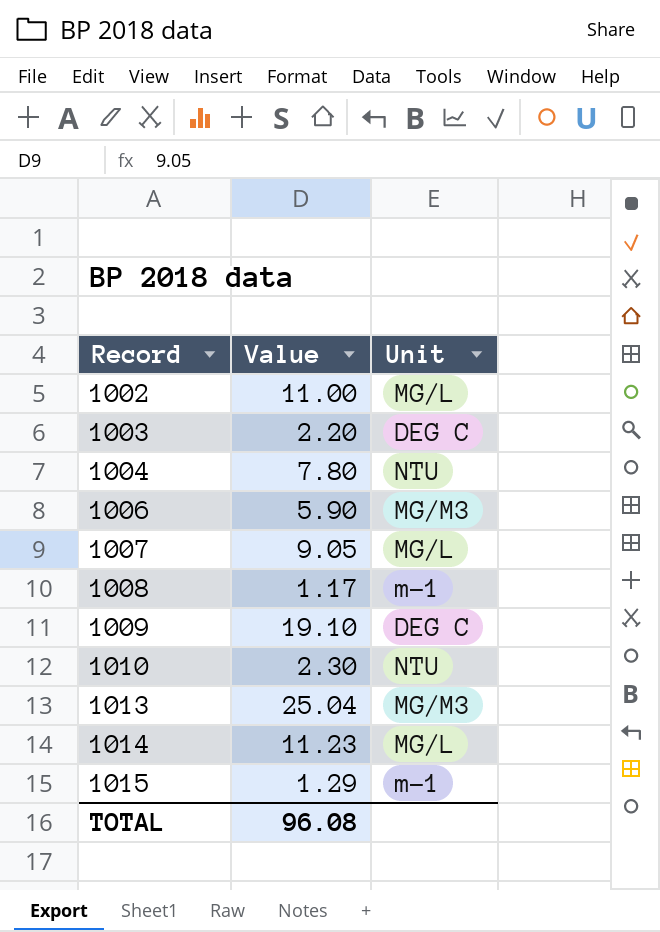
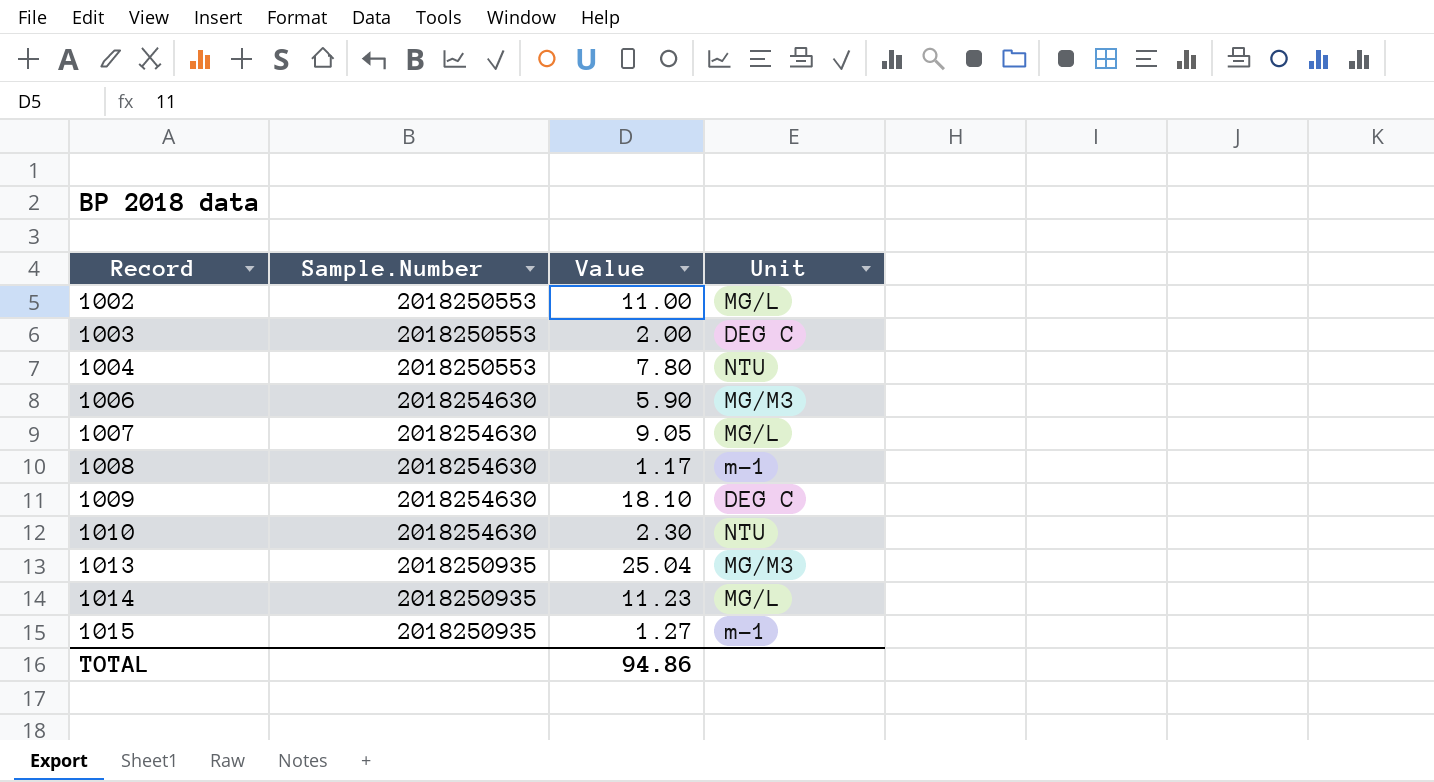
column Sample.Number | position: none -> 2
1003 | Value: 2.20 -> 2.00
1009 | Value: 19.10 -> 18.10
1015 | Value: 1.29 -> 1.27
TOTAL | Value: 96.08 -> 94.86

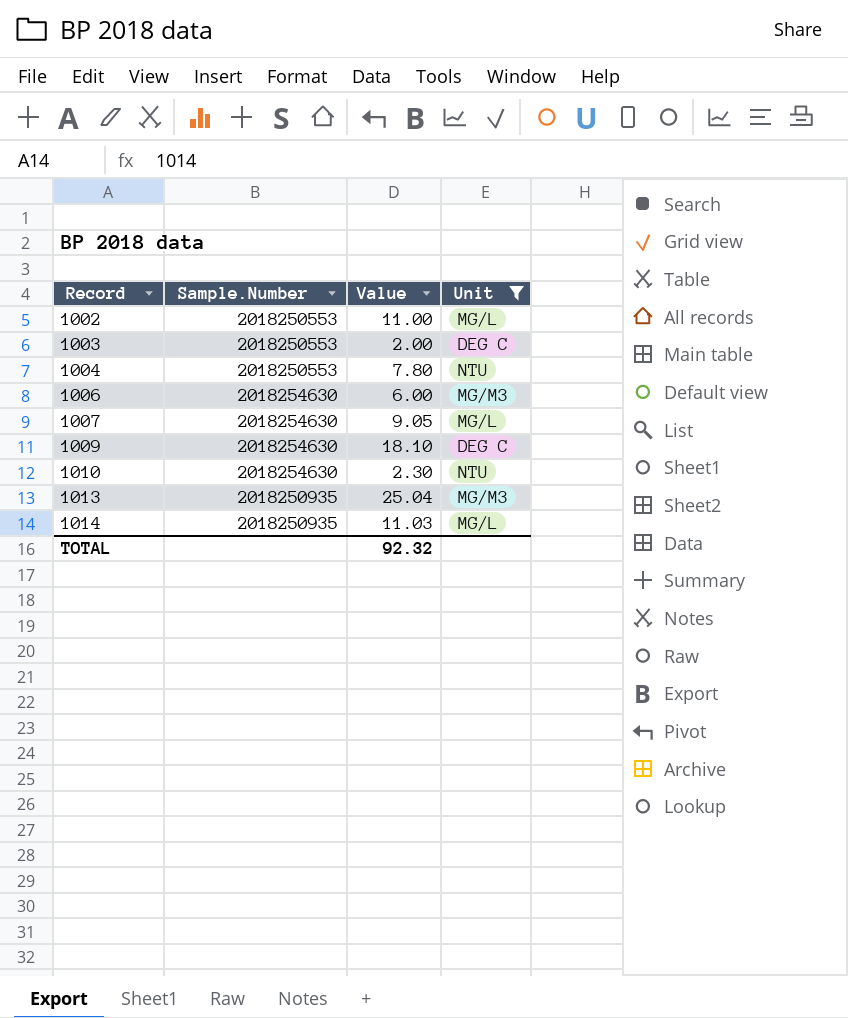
filter: none -> Unit != m-1
1006 | Value: 5.90 -> 6.00
1014 | Value: 11.23 -> 11.03
TOTAL | Value: 94.86 -> 92.32

